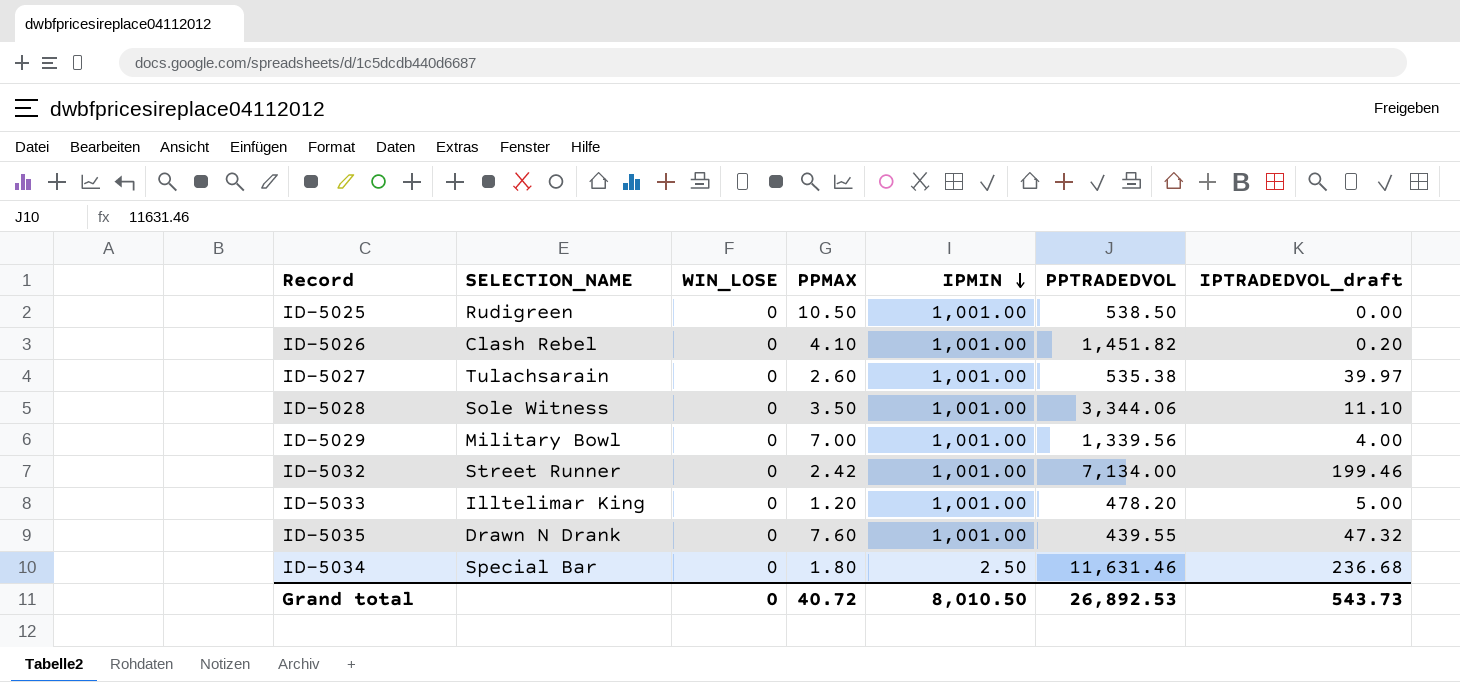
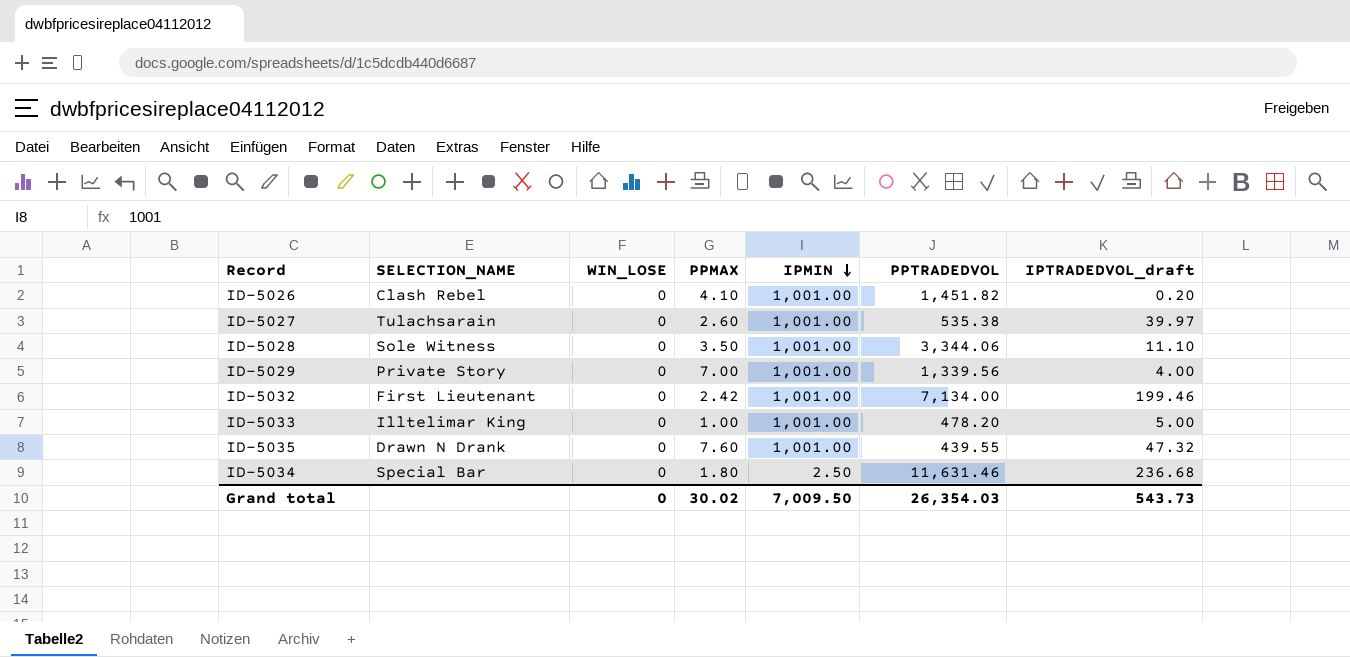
row ID-5025: Rudigreen | 0 | 10.50 | 1,001.00 | 538.50 | 0.00 -> none
ID-5029 | SELECTION_NAME: Military Bowl -> Private Story
ID-5032 | SELECTION_NAME: Street Runner -> First Lieutenant
ID-5033 | PPMAX: 1.20 -> 1.00
Grand total | PPMAX: 40.72 -> 30.02
Grand total | IPMIN: 8,010.50 -> 7,009.50
Grand total | PPTRADEDVOL: 26,892.53 -> 26,354.03

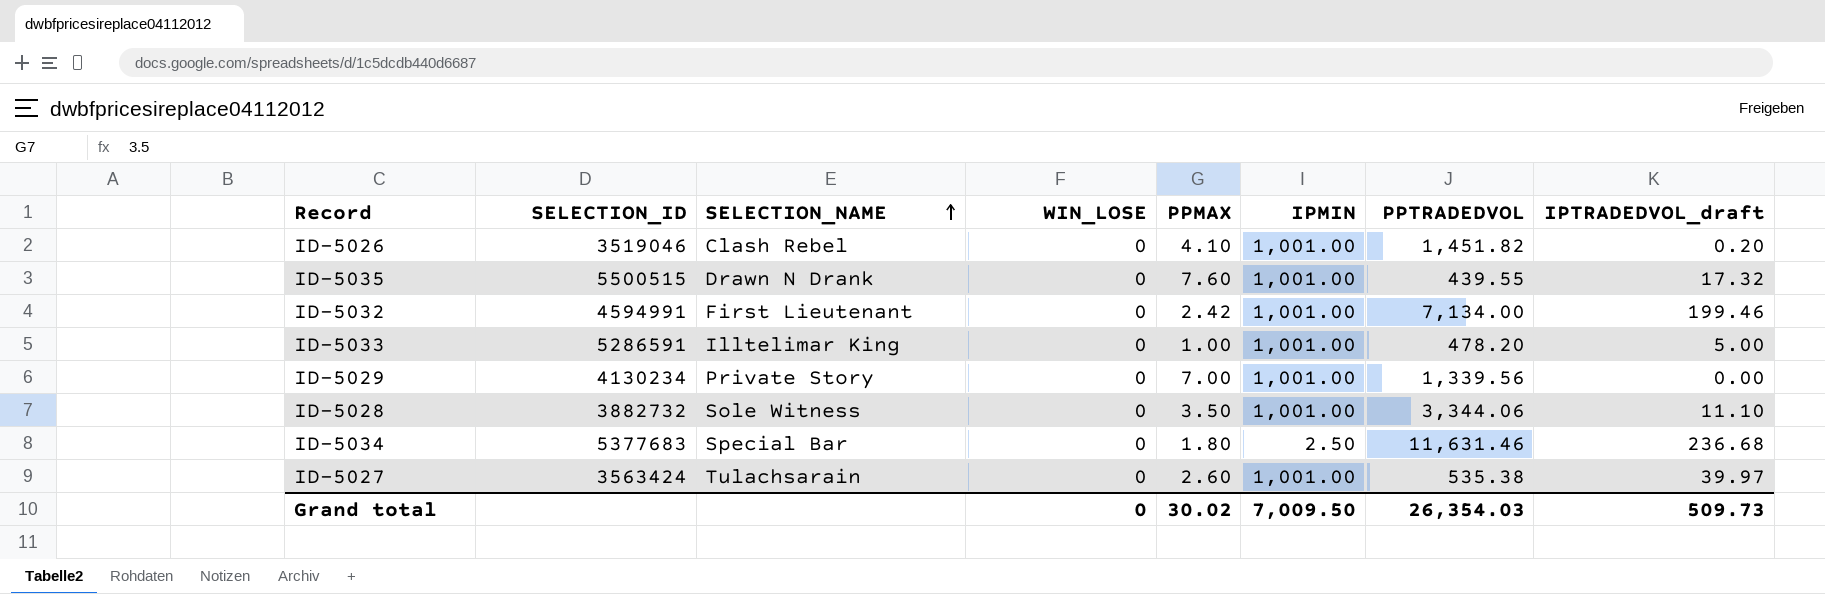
row order: IPMIN descending -> SELECTION_NAME ascending
column SELECTION_ID | position: none -> 2
ID-5035 | IPTRADEDVOL_draft: 47.32 -> 17.32
ID-5029 | IPTRADEDVOL_draft: 4.00 -> 0.00
Grand total | IPTRADEDVOL_draft: 543.73 -> 509.73

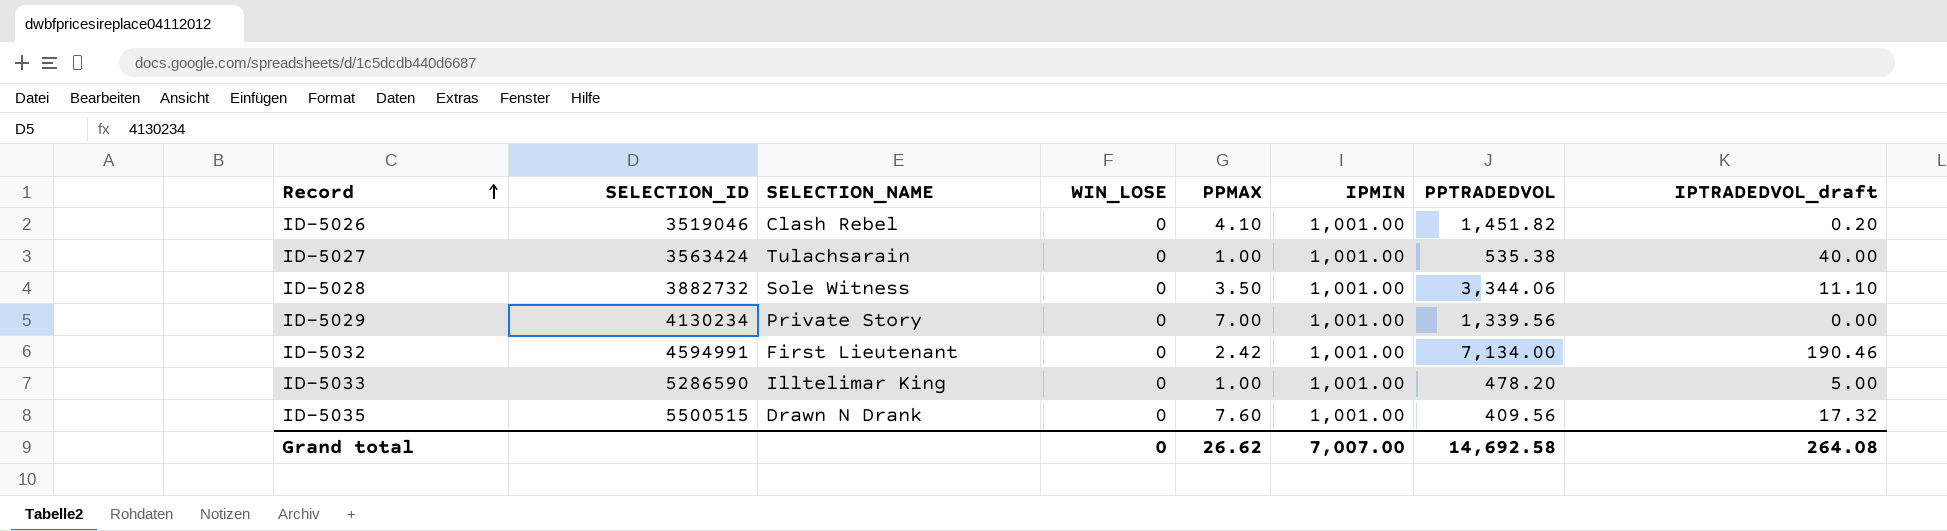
row order: SELECTION_NAME ascending -> Record ascending
row ID-5034: 5377683 | Special Bar | 0 | 1.80 | 2.50 | 11,631.46 | 236.68 -> none
ID-5027 | PPMAX: 2.60 -> 1.00
ID-5027 | IPTRADEDVOL_draft: 39.97 -> 40.00
ID-5032 | IPTRADEDVOL_draft: 199.46 -> 190.46
ID-5033 | SELECTION_ID: 5286591 -> 5286590
ID-5035 | PPTRADEDVOL: 439.55 -> 409.56
Grand total | PPMAX: 30.02 -> 26.62
Grand total | IPMIN: 7,009.50 -> 7,007.00
Grand total | PPTRADEDVOL: 26,354.03 -> 14,692.58
Grand total | IPTRADEDVOL_draft: 509.73 -> 264.08

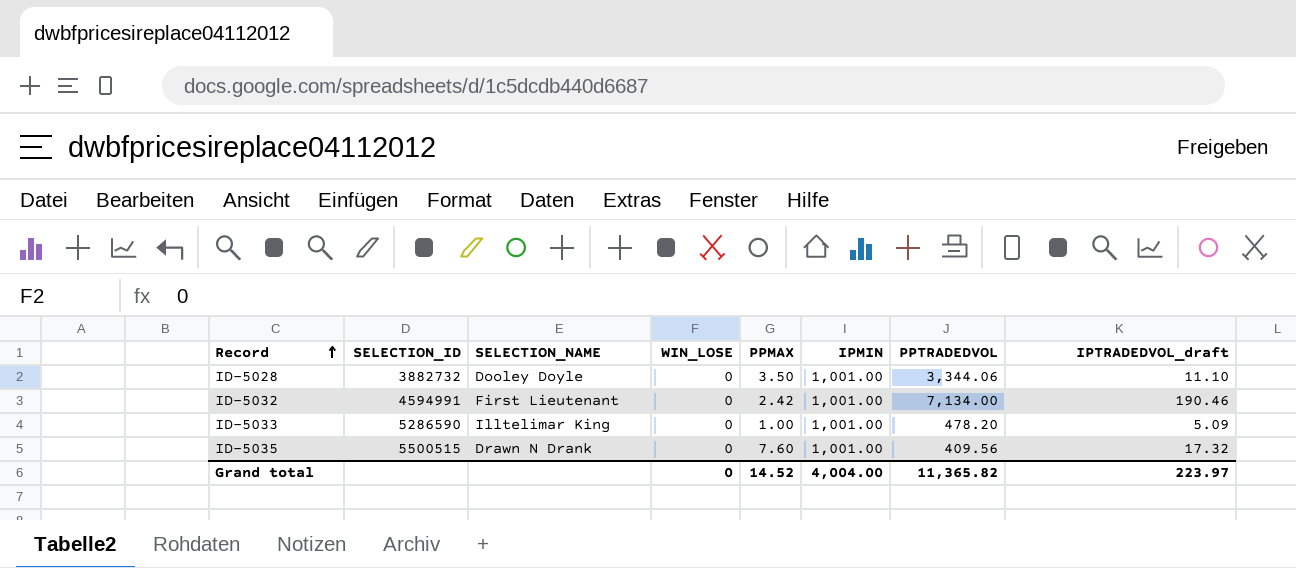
row ID-5026: 3519046 | Clash Rebel | 0 | 4.10 | 1,001.00 | 1,451.82 | 0.20 -> none
row ID-5027: 3563424 | Tulachsarain | 0 | 1.00 | 1,001.00 | 535.38 | 40.00 -> none
row ID-5029: 4130234 | Private Story | 0 | 7.00 | 1,001.00 | 1,339.56 | 0.00 -> none
ID-5028 | SELECTION_NAME: Sole Witness -> Dooley Doyle
ID-5033 | IPTRADEDVOL_draft: 5.00 -> 5.09
Grand total | PPMAX: 26.62 -> 14.52
Grand total | IPMIN: 7,007.00 -> 4,004.00
Grand total | PPTRADEDVOL: 14,692.58 -> 11,365.82
Grand total | IPTRADEDVOL_draft: 264.08 -> 223.97

